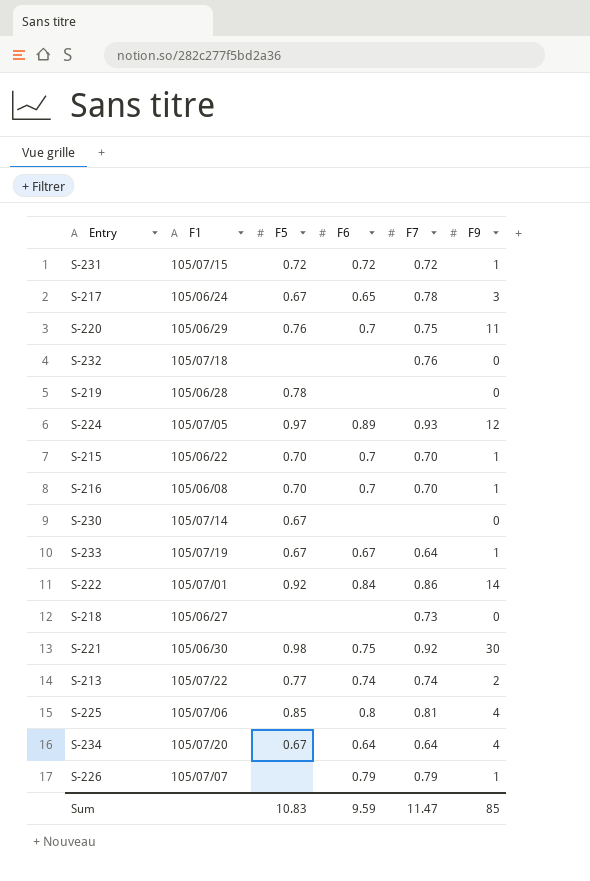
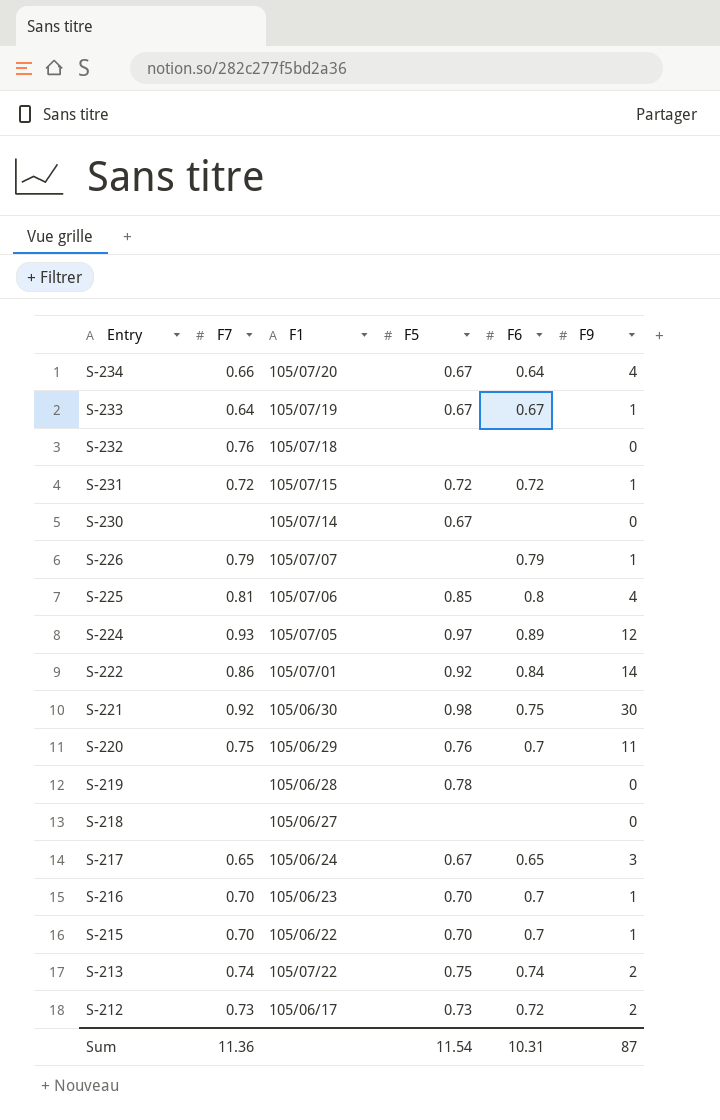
row order: none -> Entry descending
column F7 | position: 5 -> 2
S-234 | F7: 0.64 -> 0.66
S-218 | F7: 0.73 -> none
S-217 | F7: 0.78 -> 0.65
S-216 | F1: 105/06/08 -> 105/06/23
S-213 | F5: 0.77 -> 0.75
row S-212: none -> 0.73 | 105/06/17 | 0.73 | 0.72 | 2
Sum | F7: 11.47 -> 11.36
Sum | F5: 10.83 -> 11.54
Sum | F6: 9.59 -> 10.31
Sum | F9: 85 -> 87

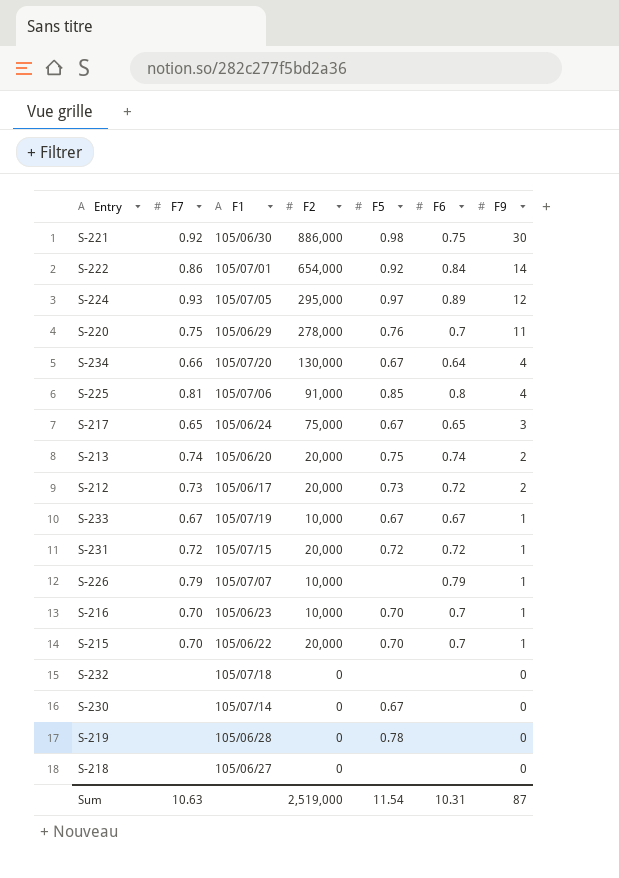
row order: Entry descending -> F9 descending
column F2 | position: none -> 4
S-213 | F1: 105/07/22 -> 105/06/20
S-233 | F7: 0.64 -> 0.67
S-232 | F7: 0.76 -> none
Sum | F7: 11.36 -> 10.63

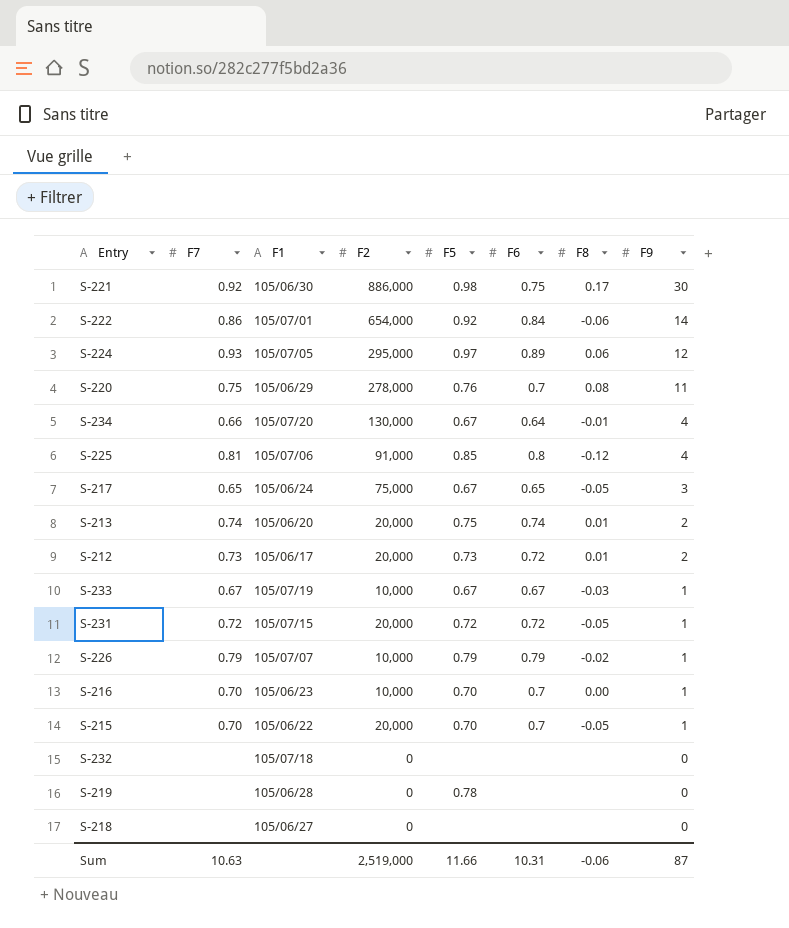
column F8 | position: none -> 7
row S-230: none | 105/07/14 | 0 | 0.67 | none | 0 -> none
S-226 | F5: none -> 0.79
Sum | F5: 11.54 -> 11.66

